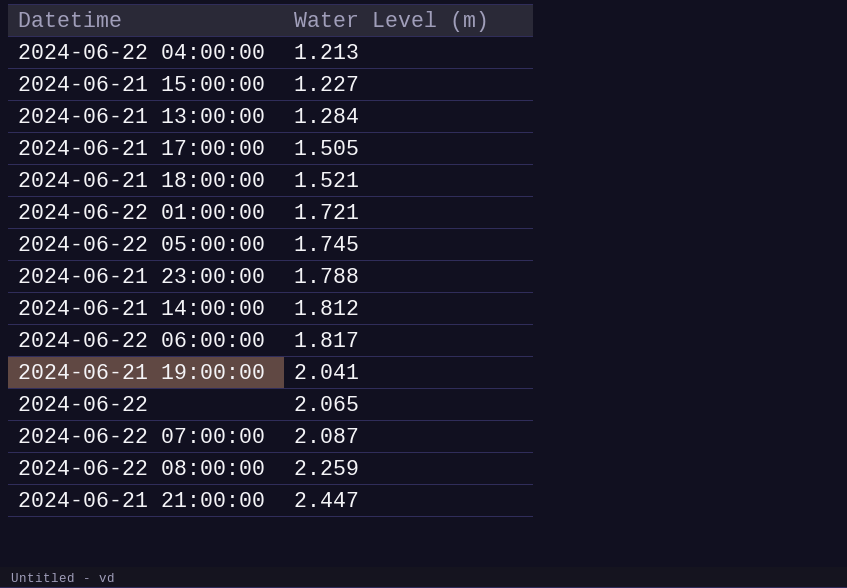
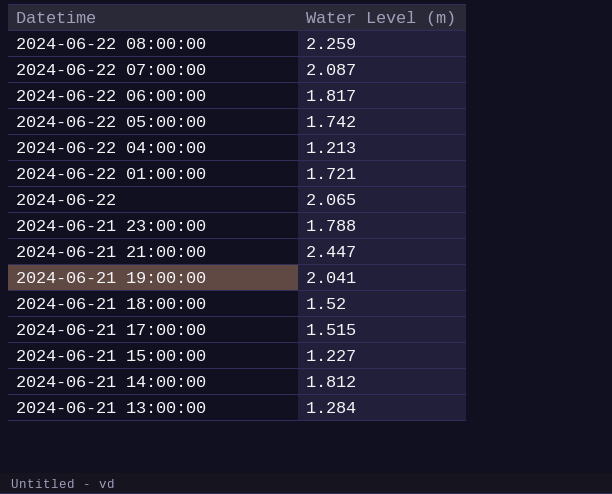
row order: Water Level (m) ascending -> Datetime descending
2024-06-22 05:00:00 | Water Level (m): 1.745 -> 1.742
2024-06-21 18:00:00 | Water Level (m): 1.521 -> 1.52
2024-06-21 17:00:00 | Water Level (m): 1.505 -> 1.515

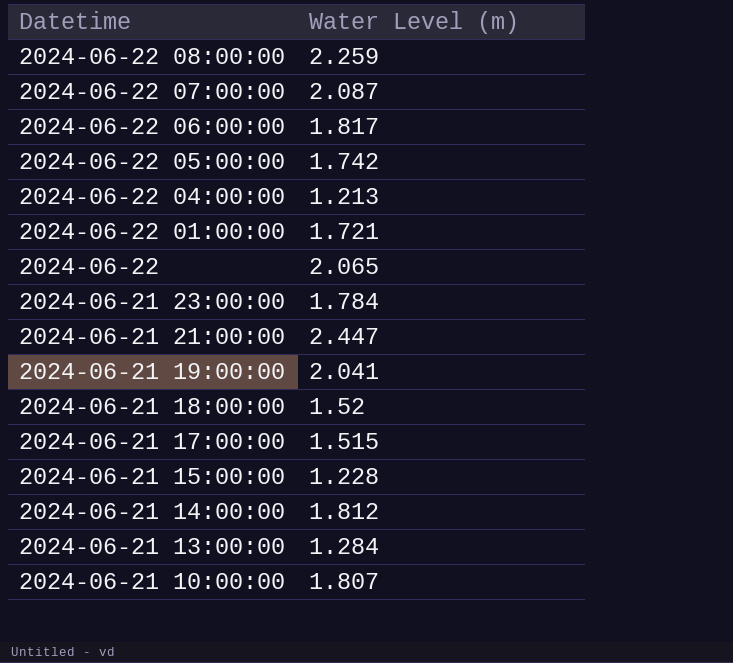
2024-06-21 23:00:00 | Water Level (m): 1.788 -> 1.784
2024-06-21 15:00:00 | Water Level (m): 1.227 -> 1.228
row 2024-06-21 10:00:00: none -> 1.807

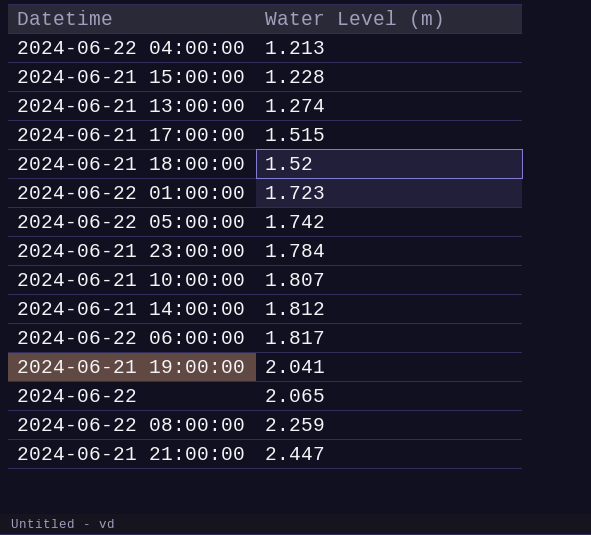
row order: Datetime descending -> Water Level (m) ascending
row 2024-06-22 07:00:00: 2.087 -> none
2024-06-21 13:00:00 | Water Level (m): 1.284 -> 1.274
2024-06-22 01:00:00 | Water Level (m): 1.721 -> 1.723

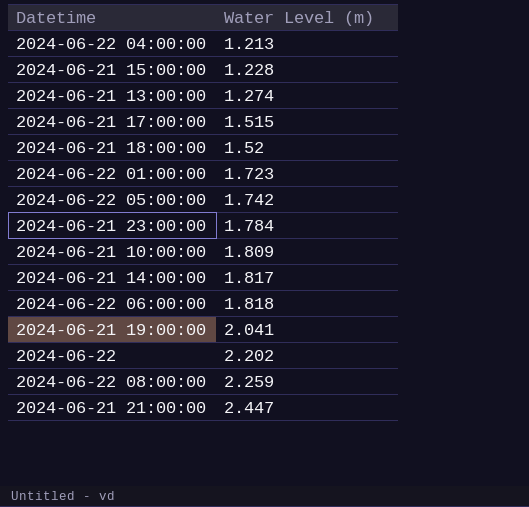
2024-06-21 10:00:00 | Water Level (m): 1.807 -> 1.809
2024-06-21 14:00:00 | Water Level (m): 1.812 -> 1.817
2024-06-22 06:00:00 | Water Level (m): 1.817 -> 1.818
2024-06-22 | Water Level (m): 2.065 -> 2.202

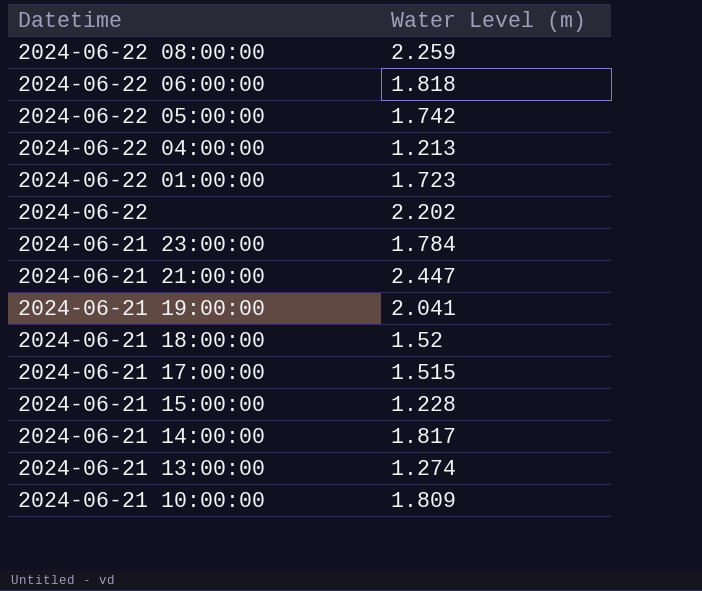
row order: Water Level (m) ascending -> Datetime descending

